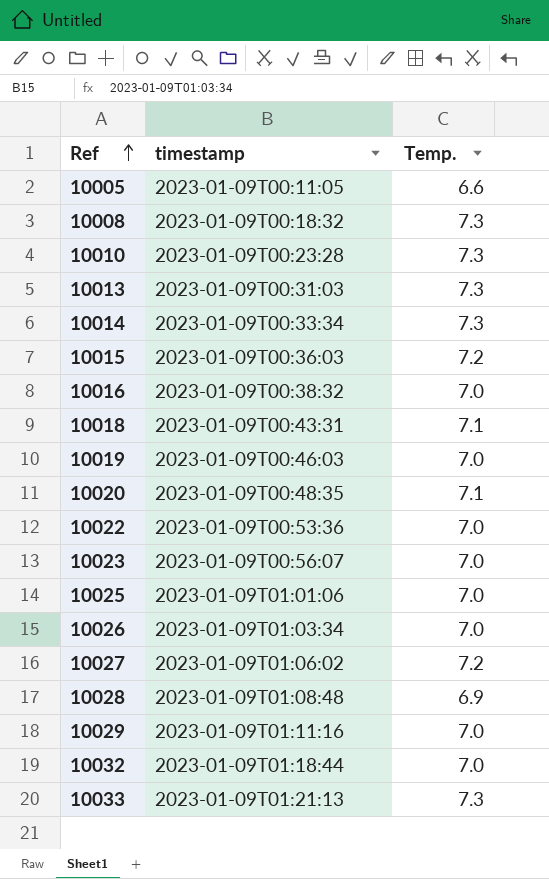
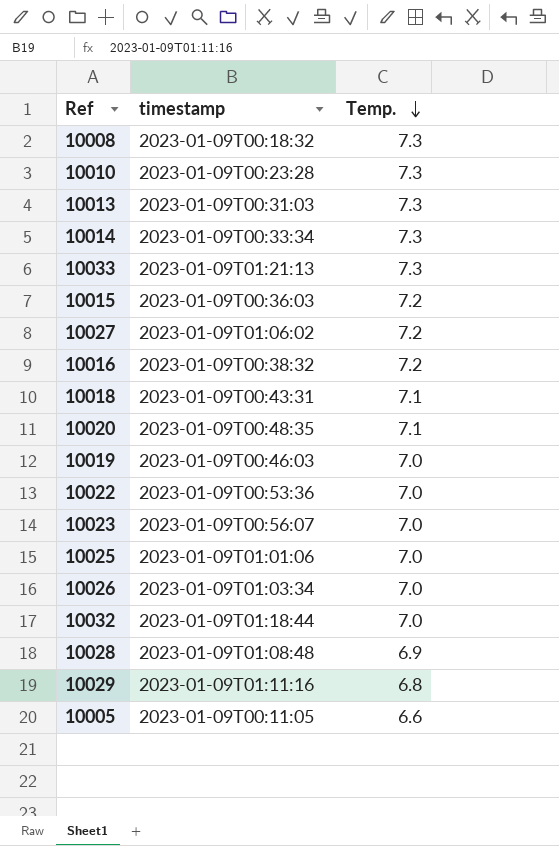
row order: Ref ascending -> Temp. descending
10016 | Temp.: 7.0 -> 7.2
10029 | Temp.: 7.0 -> 6.8

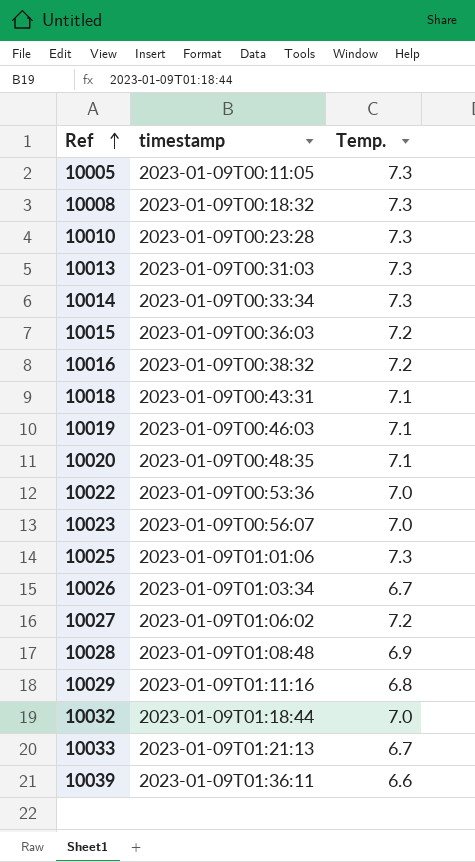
row order: Temp. descending -> Ref ascending
10005 | Temp.: 6.6 -> 7.3
10019 | Temp.: 7.0 -> 7.1
10025 | Temp.: 7.0 -> 7.3
10026 | Temp.: 7.0 -> 6.7
10033 | Temp.: 7.3 -> 6.7
row 10039: none -> 2023-01-09T01:36:11 | 6.6

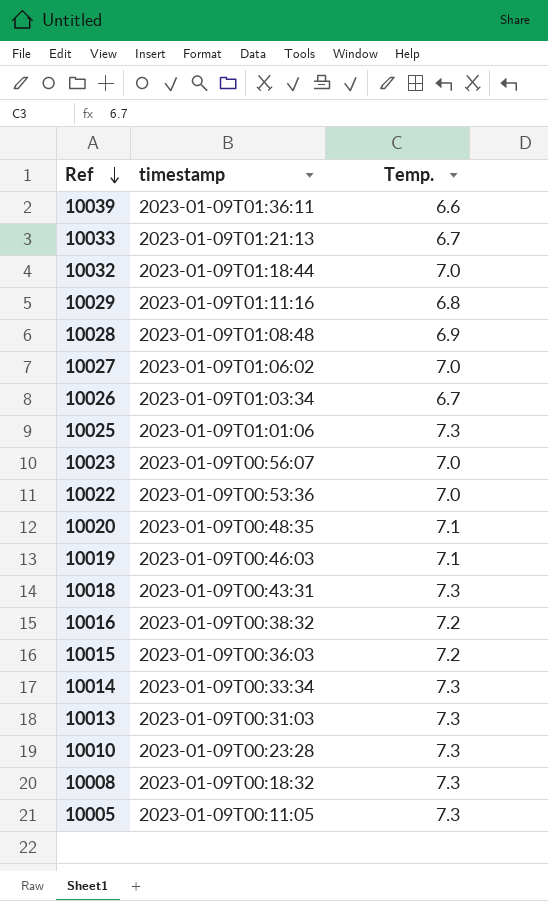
row order: Ref ascending -> Ref descending
10027 | Temp.: 7.2 -> 7.0
10018 | Temp.: 7.1 -> 7.3

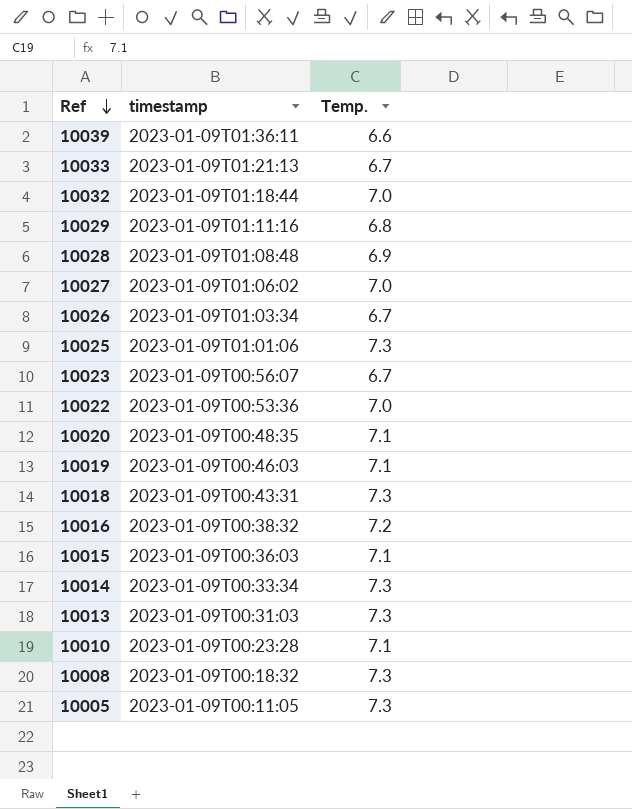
10023 | Temp.: 7.0 -> 6.7
10015 | Temp.: 7.2 -> 7.1
10010 | Temp.: 7.3 -> 7.1

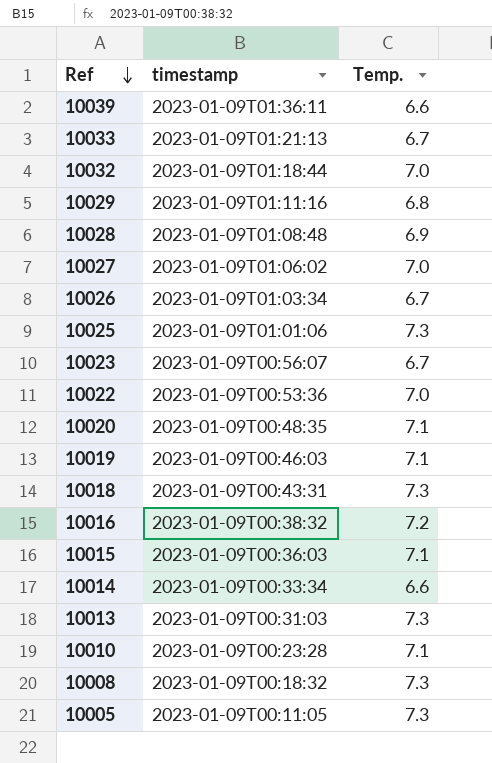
10014 | Temp.: 7.3 -> 6.6

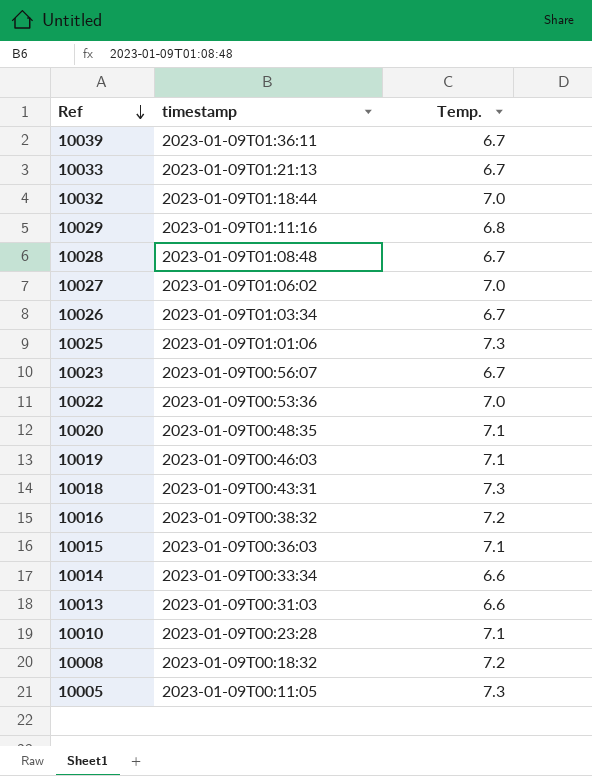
10039 | Temp.: 6.6 -> 6.7
10028 | Temp.: 6.9 -> 6.7
10013 | Temp.: 7.3 -> 6.6
10008 | Temp.: 7.3 -> 7.2

